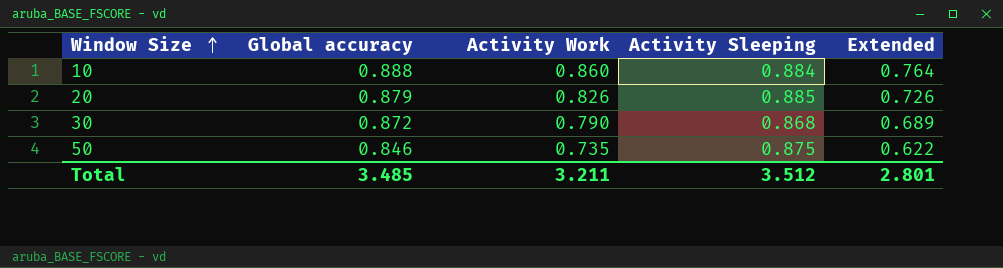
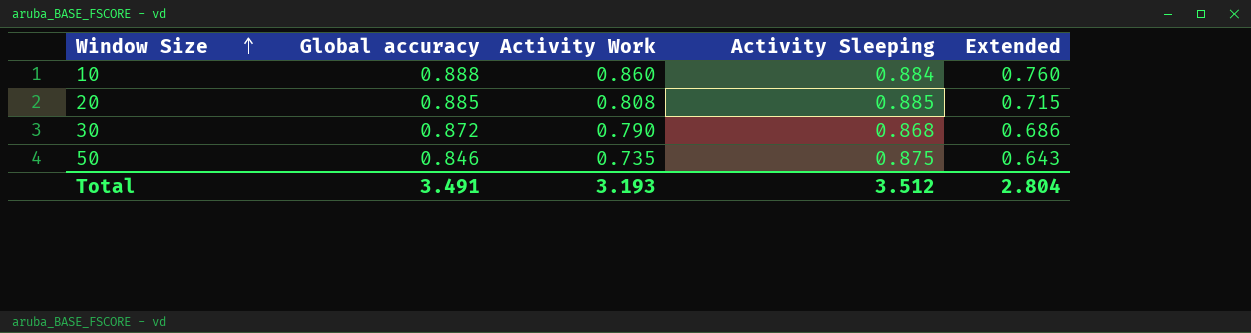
column Extended | formula: [Global accuracy] * [Activity Work] -> [Activity Work] * [Activity Sleeping]
20 | Global accuracy: 0.879 -> 0.885
20 | Activity Work: 0.826 -> 0.808
Total | Global accuracy: 3.485 -> 3.491
Total | Activity Work: 3.211 -> 3.193
Total | Extended: 2.801 -> 2.804

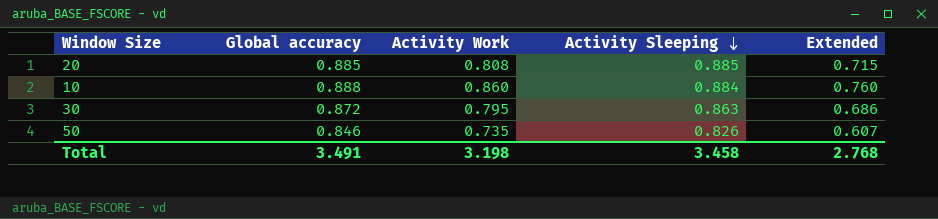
row order: Window Size ascending -> Activity Sleeping descending
30 | Activity Work: 0.790 -> 0.795
30 | Activity Sleeping: 0.868 -> 0.863
50 | Activity Sleeping: 0.875 -> 0.826
50 | Extended: 0.643 -> 0.607
Total | Activity Work: 3.193 -> 3.198
Total | Activity Sleeping: 3.512 -> 3.458
Total | Extended: 2.804 -> 2.768

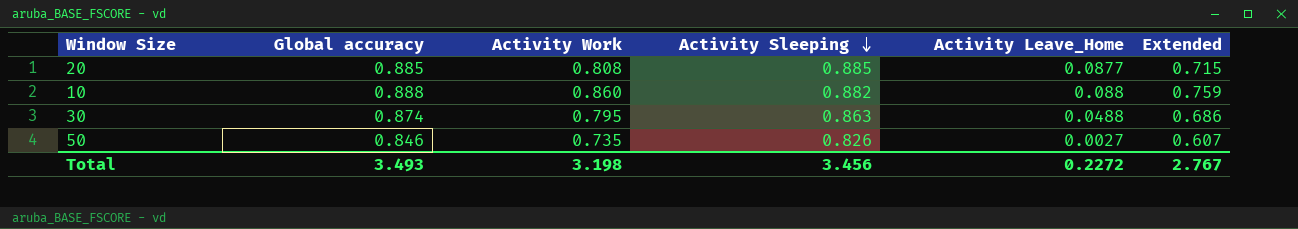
column Activity Leave_Home | position: none -> 5
10 | Activity Sleeping: 0.884 -> 0.882
10 | Extended: 0.760 -> 0.759
30 | Global accuracy: 0.872 -> 0.874
Total | Global accuracy: 3.491 -> 3.493
Total | Activity Sleeping: 3.458 -> 3.456
Total | Extended: 2.768 -> 2.767

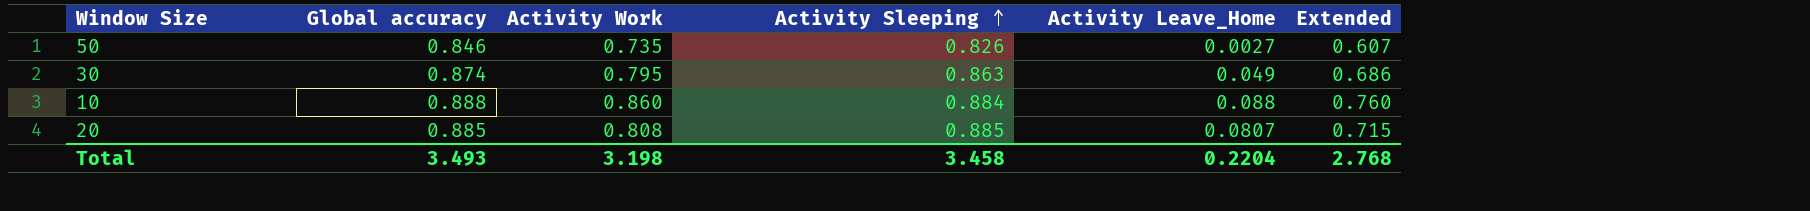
row order: Activity Sleeping descending -> Activity Sleeping ascending
30 | Activity Leave_Home: 0.0488 -> 0.049
10 | Activity Sleeping: 0.882 -> 0.884
10 | Extended: 0.759 -> 0.760
20 | Activity Leave_Home: 0.0877 -> 0.0807
Total | Activity Sleeping: 3.456 -> 3.458
Total | Activity Leave_Home: 0.2272 -> 0.2204
Total | Extended: 2.767 -> 2.768

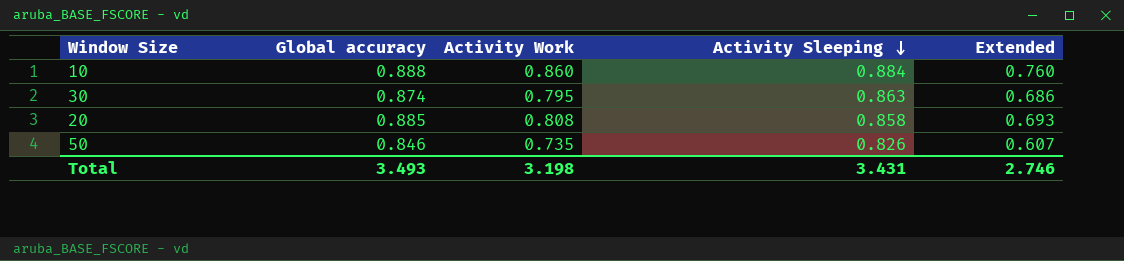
row order: Activity Sleeping ascending -> Activity Sleeping descending
column Activity Leave_Home | position: 5 -> none
20 | Activity Sleeping: 0.885 -> 0.858
20 | Extended: 0.715 -> 0.693
Total | Activity Sleeping: 3.458 -> 3.431
Total | Extended: 2.768 -> 2.746

